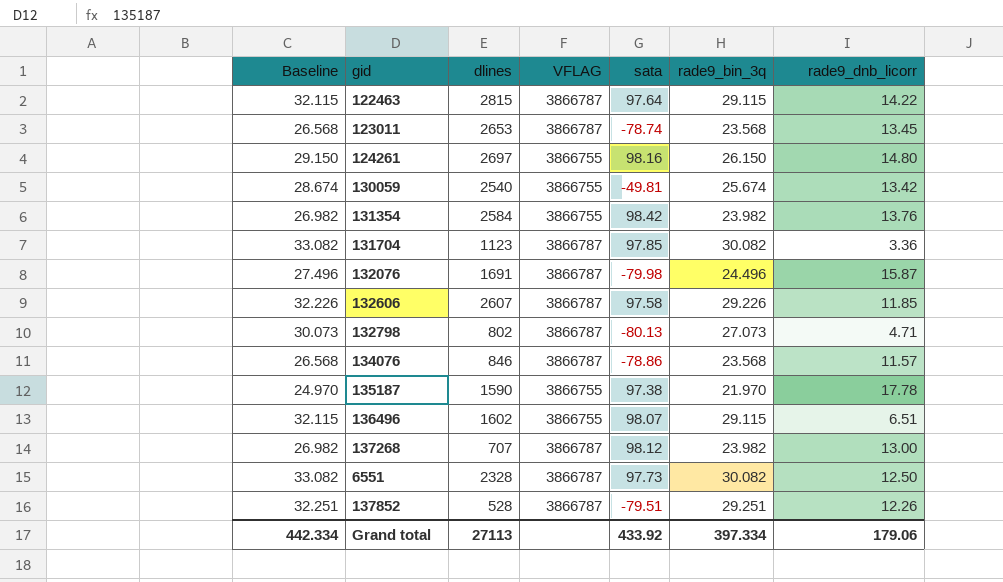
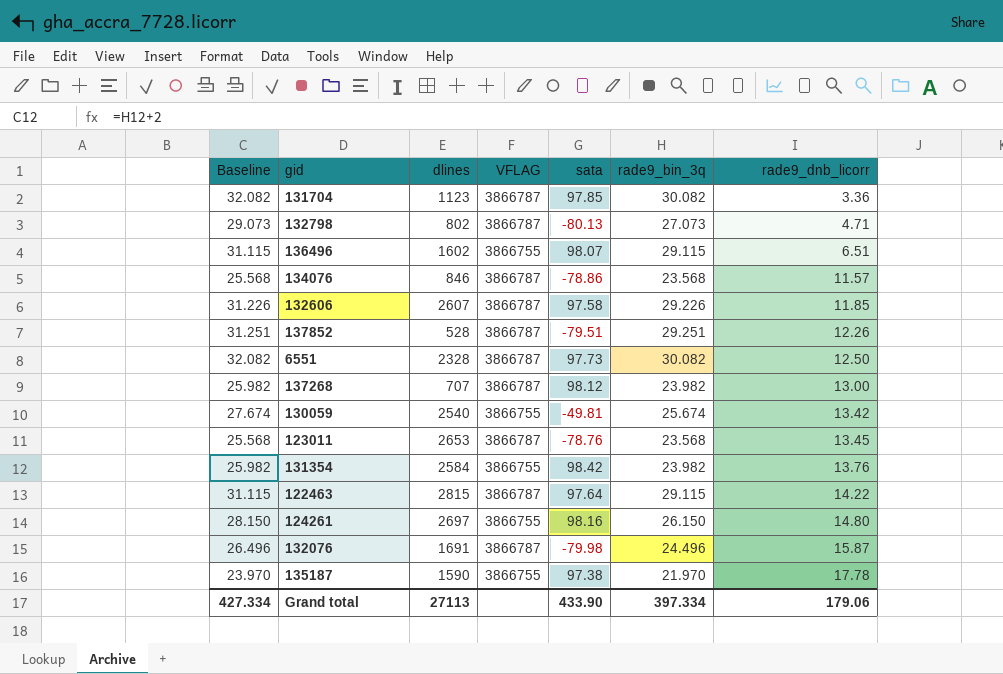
row order: none -> rade9_dnb_licorr ascending
column Baseline | formula: [rade9_bin_3q] + 3 -> [rade9_bin_3q] + 2
123011 | sata: -78.74 -> -78.76
Grand total | Baseline: 442.334 -> 427.334
Grand total | sata: 433.92 -> 433.90

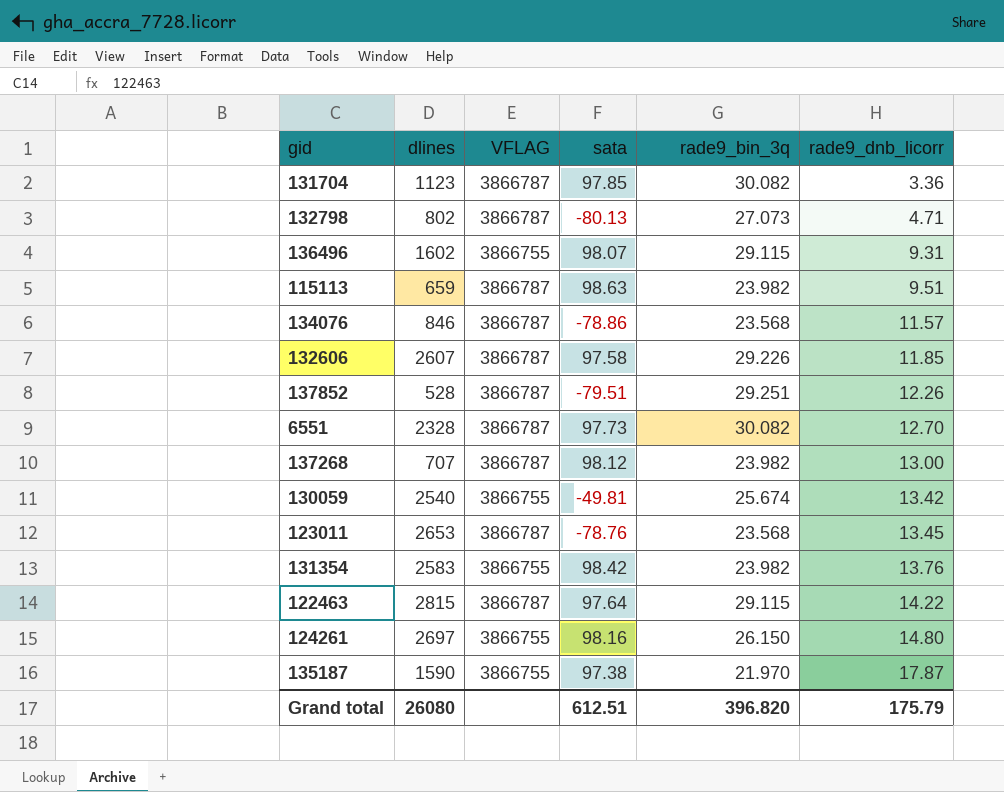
column Baseline | formula: [rade9_bin_3q] + 2 -> none
row 132076: 26.496 | 1691 | 3866787 | -79.98 | 24.496 | 15.87 -> none
136496 | rade9_dnb_licorr: 6.51 -> 9.31
row 115113: none -> 659 | 3866787 | 98.63 | 23.982 | 9.51
6551 | rade9_dnb_licorr: 12.50 -> 12.70
131354 | dlines: 2584 -> 2583
135187 | rade9_dnb_licorr: 17.78 -> 17.87
Grand total | dlines: 27113 -> 26080
Grand total | sata: 433.90 -> 612.51
Grand total | rade9_bin_3q: 397.334 -> 396.820
Grand total | rade9_dnb_licorr: 179.06 -> 175.79

